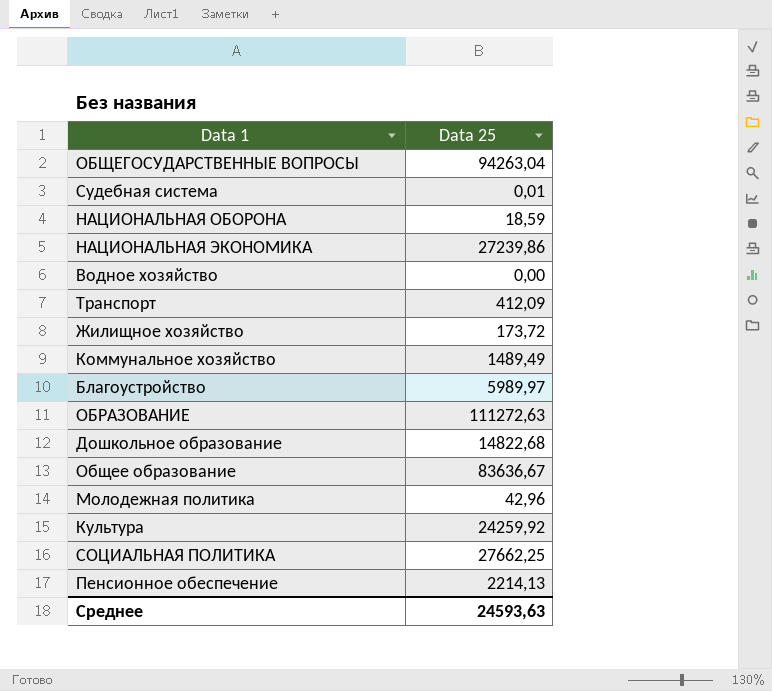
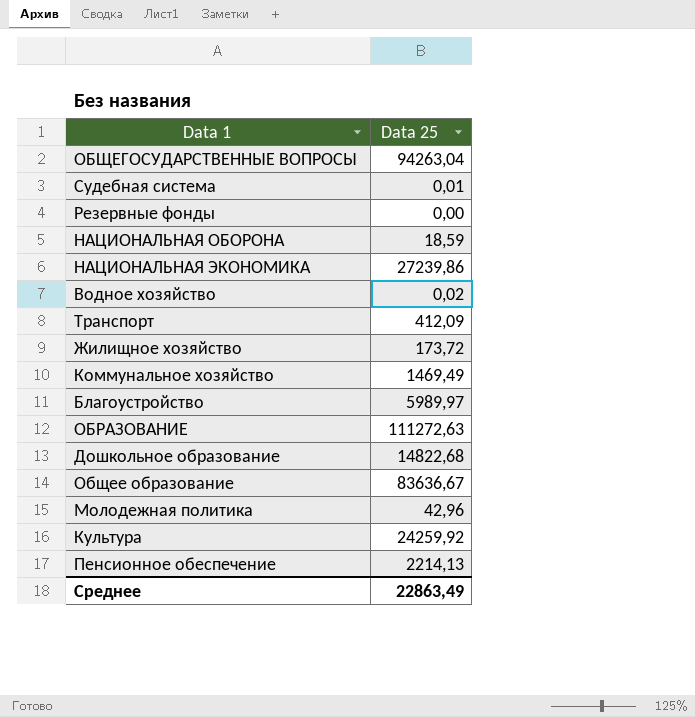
row СОЦИАЛЬНАЯ ПОЛИТИКА: 27662,25 -> none
row Резервные фонды: none -> 0,00
Водное хозяйство | Data 25: 0,00 -> 0,02
Коммунальное хозяйство | Data 25: 1489,49 -> 1469,49
Среднее | Data 25: 24593,63 -> 22863,49

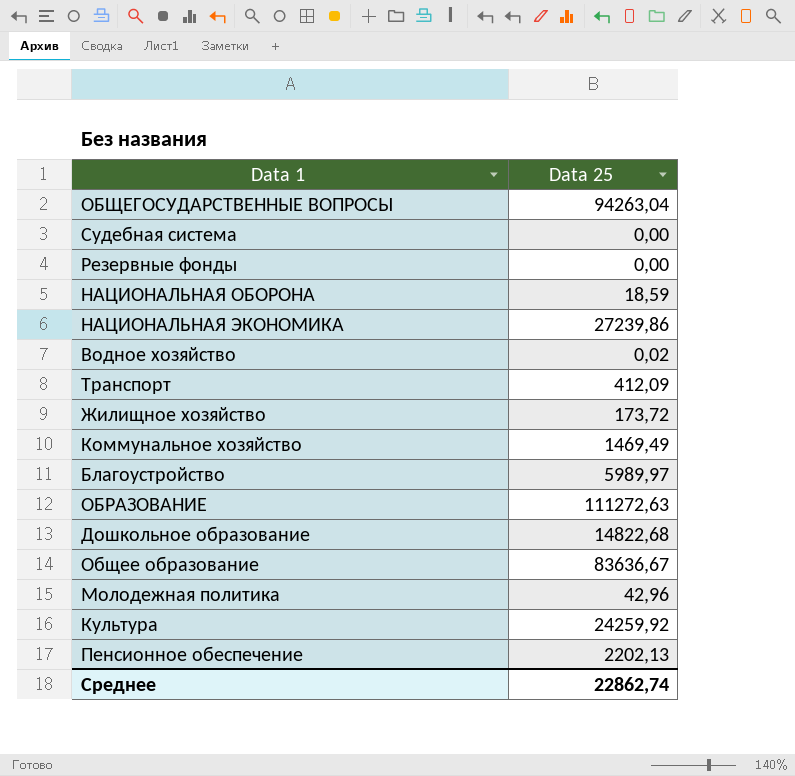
Судебная система | Data 25: 0,01 -> 0,00
Пенсионное обеспечение | Data 25: 2214,13 -> 2202,13
Среднее | Data 25: 22863,49 -> 22862,74

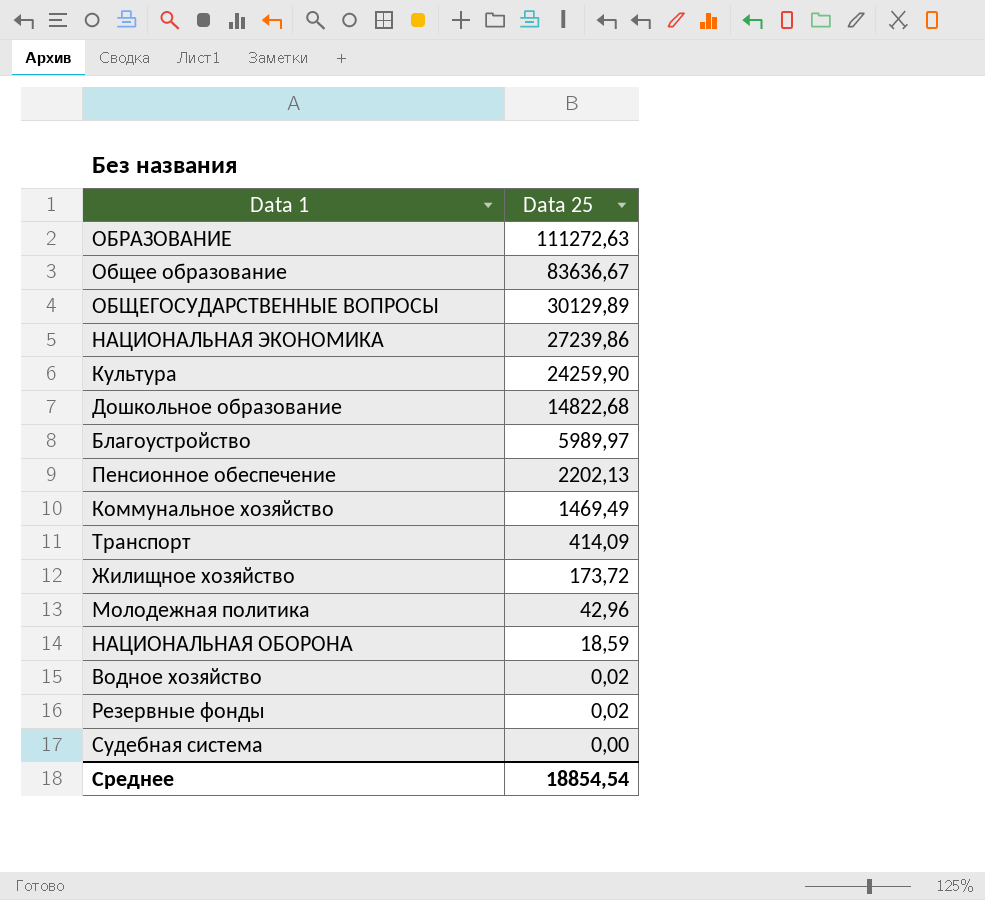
row order: none -> Data 25 descending
ОБЩЕГОСУДАРСТВЕННЫЕ ВОПРОСЫ | Data 25: 94263,04 -> 30129,89
Культура | Data 25: 24259,92 -> 24259,90
Транспорт | Data 25: 412,09 -> 414,09
Резервные фонды | Data 25: 0,00 -> 0,02
Среднее | Data 25: 22862,74 -> 18854,54

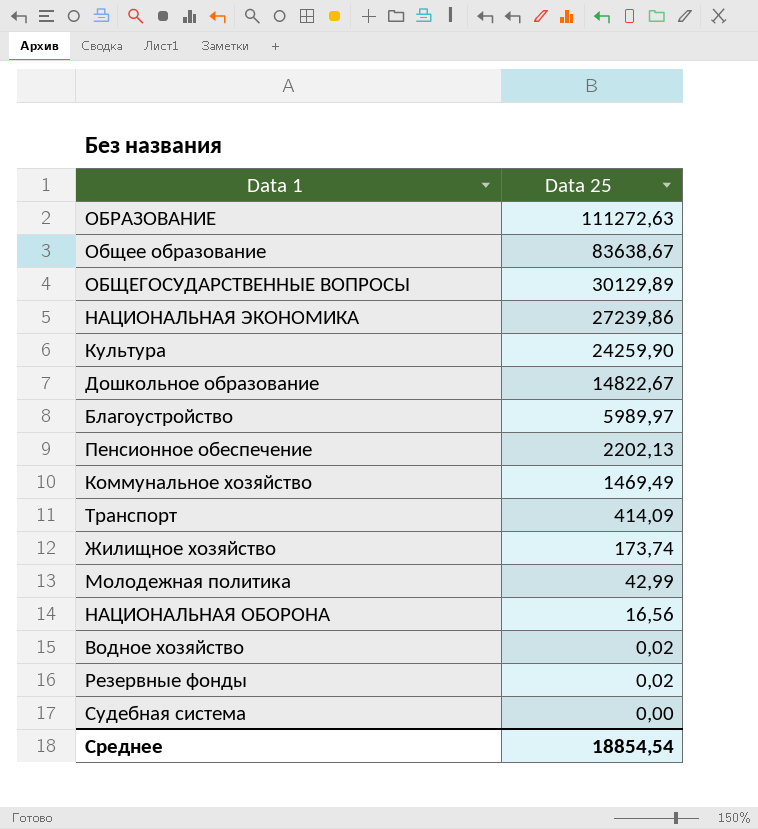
Общее образование | Data 25: 83636,67 -> 83638,67
Дошкольное образование | Data 25: 14822,68 -> 14822,67
Жилищное хозяйство | Data 25: 173,72 -> 173,74
Молодежная политика | Data 25: 42,96 -> 42,99
НАЦИОНАЛЬНАЯ ОБОРОНА | Data 25: 18,59 -> 16,56

